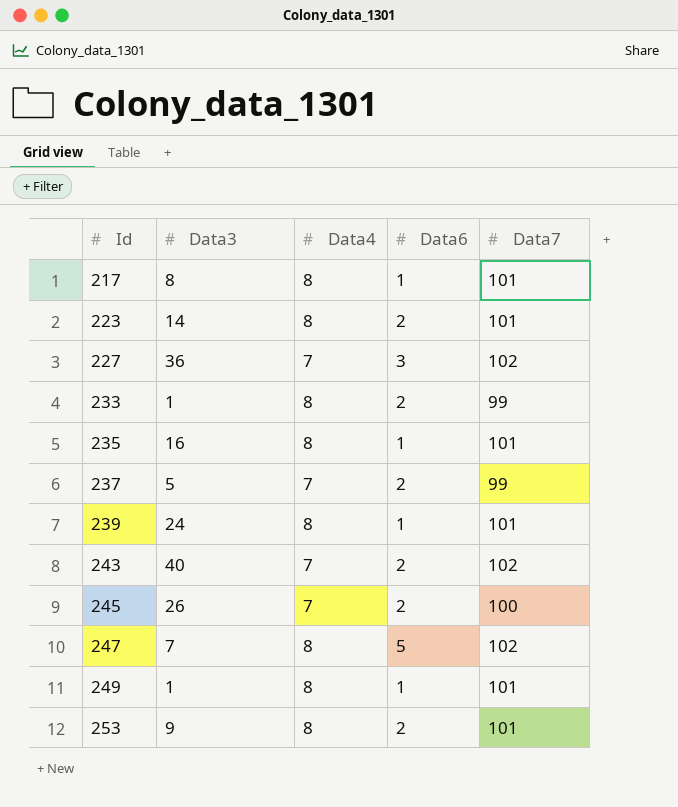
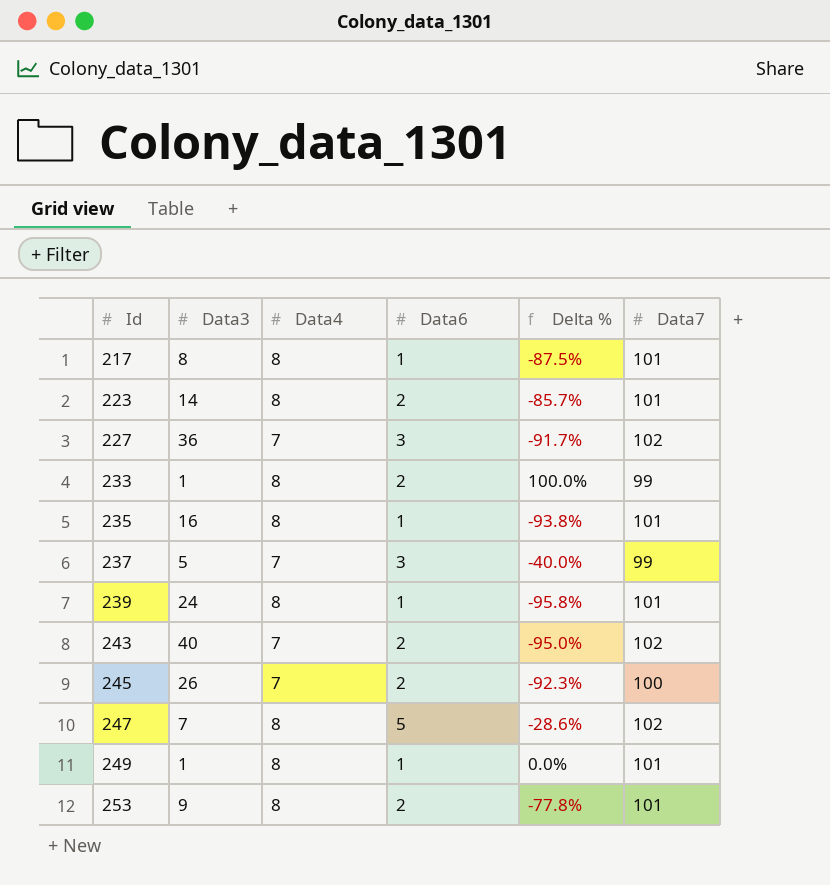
column Delta % | formula: none -> ([Data6] - [Data3]) / [Data3]
237 | Data6: 2 -> 3

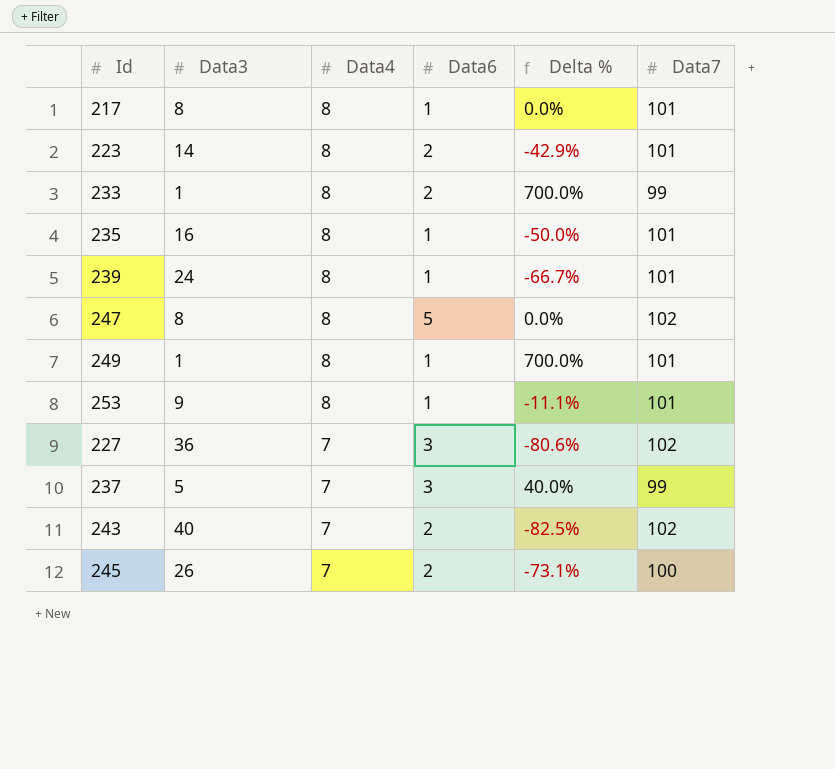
row order: Id ascending -> Data4 descending
column Delta % | formula: ([Data6] - [Data3]) / [Data3] -> ([Data4] - [Data3]) / [Data3]
247 | Data3: 7 -> 8
253 | Data6: 2 -> 1

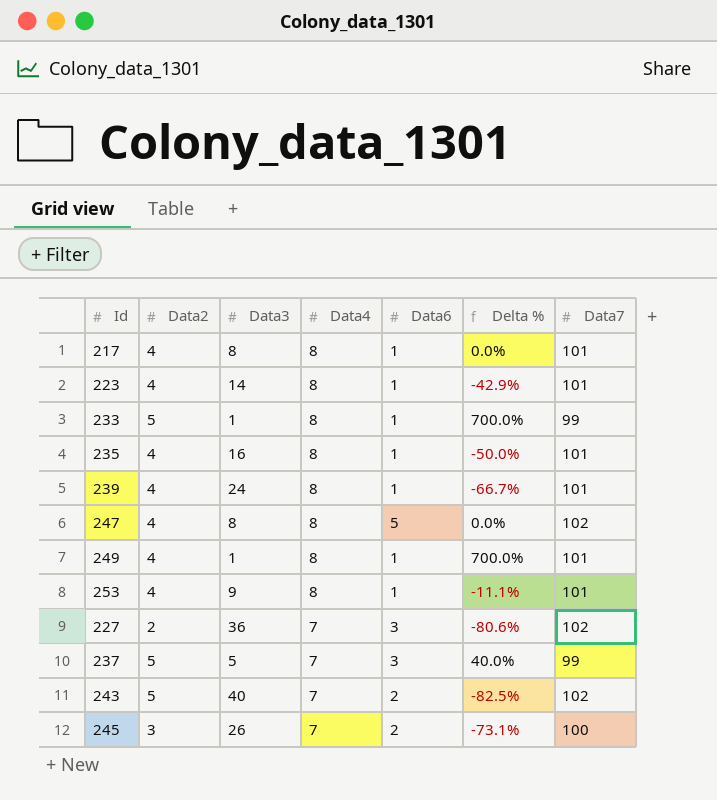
column Data2 | position: none -> 2
223 | Data6: 2 -> 1
233 | Data6: 2 -> 1

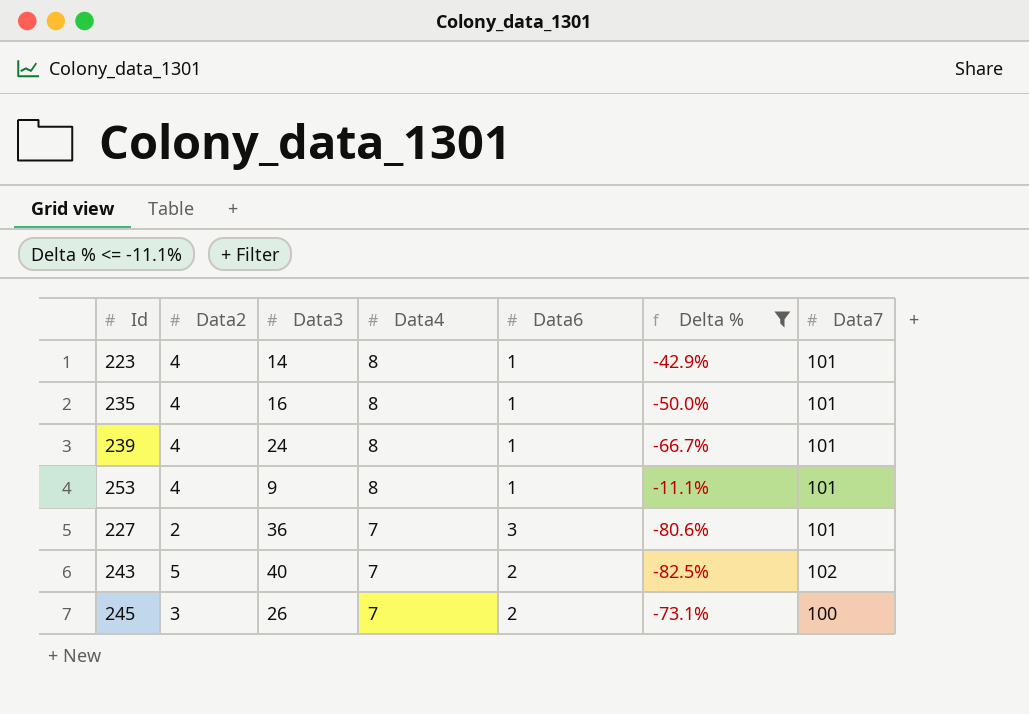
filter: none -> Delta % <= -11.1%
227 | Data7: 102 -> 101

